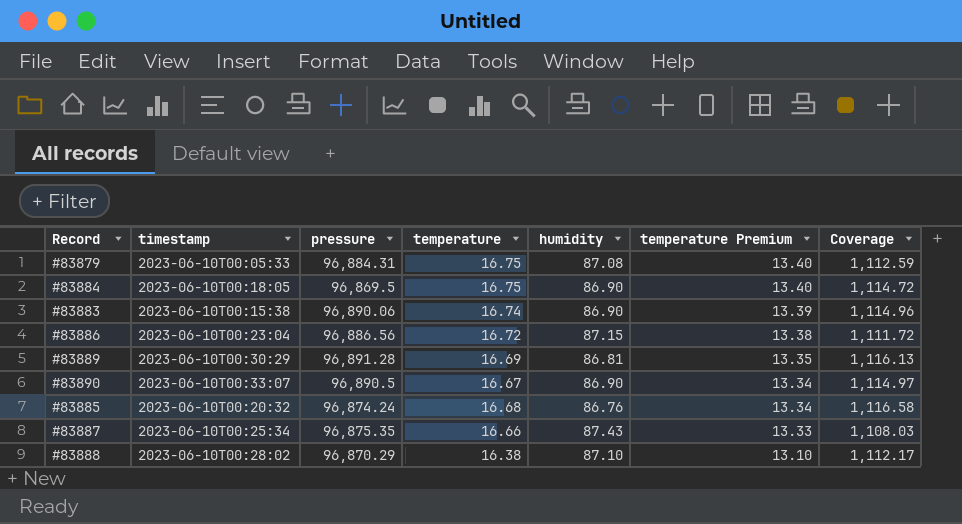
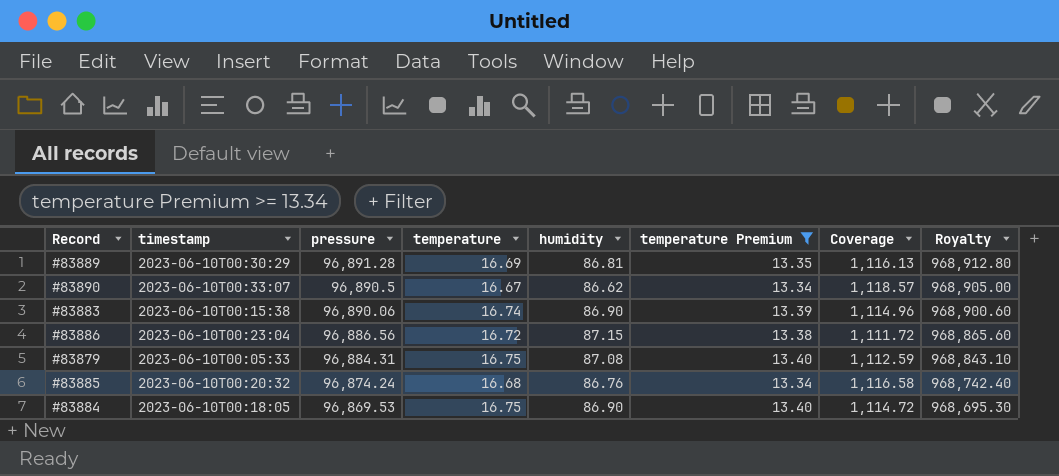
filter: none -> temperature Premium >= 13.34
row order: temperature Premium descending -> pressure descending
column Royalty | formula: none -> [pressure] * 10
#83890 | humidity: 86.90 -> 86.62
#83890 | Coverage: 1,114.97 -> 1,118.57
#83884 | pressure: 96,869.5 -> 96,869.53

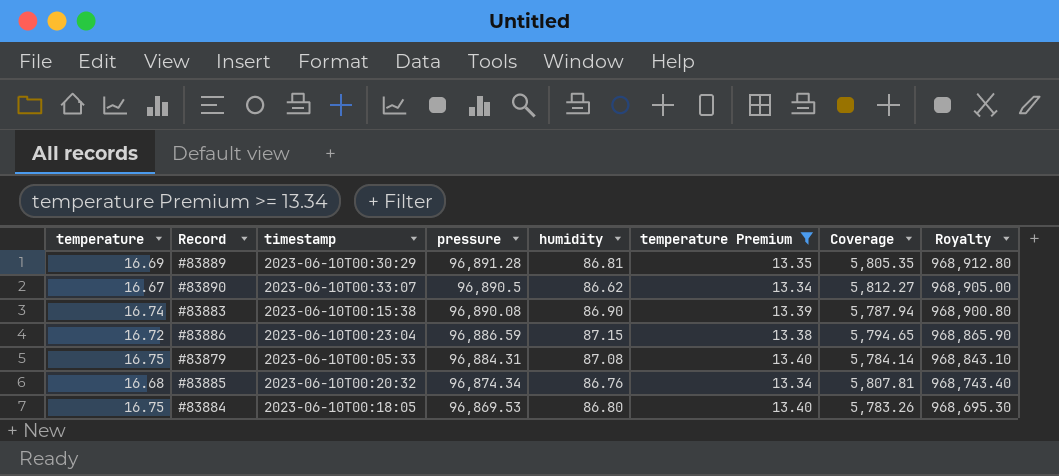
column temperature | position: 4 -> 1
column Coverage | formula: [pressure] / [humidity] -> [pressure] / [temperature]
#83883 | pressure: 96,890.06 -> 96,890.08
#83883 | Royalty: 968,900.60 -> 968,900.80
#83886 | pressure: 96,886.56 -> 96,886.59
#83886 | Royalty: 968,865.60 -> 968,865.90
#83885 | pressure: 96,874.24 -> 96,874.34
#83885 | Royalty: 968,742.40 -> 968,743.40
#83884 | humidity: 86.90 -> 86.80

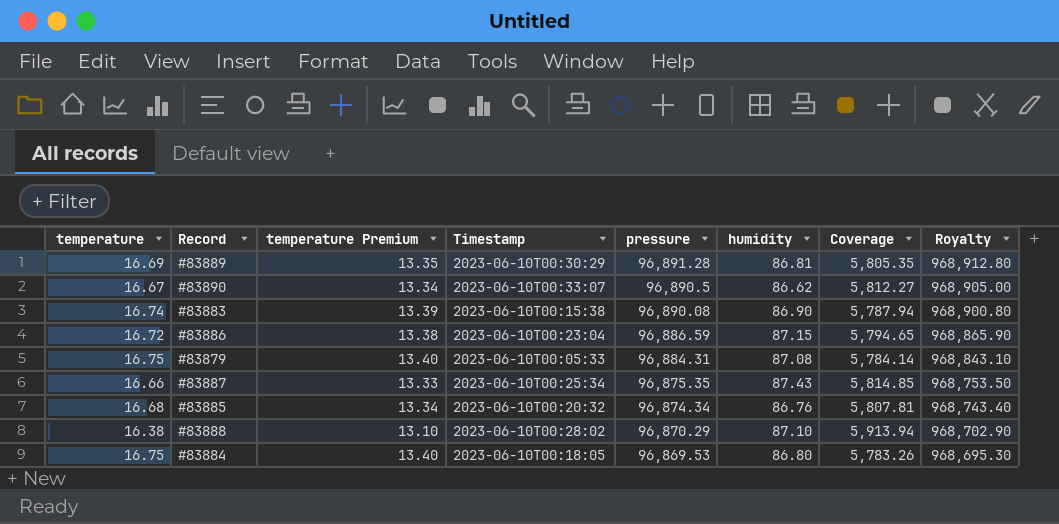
filter: temperature Premium >= 13.34 -> none
column temperature Premium | position: 6 -> 3
column name: timestamp -> Timestamp

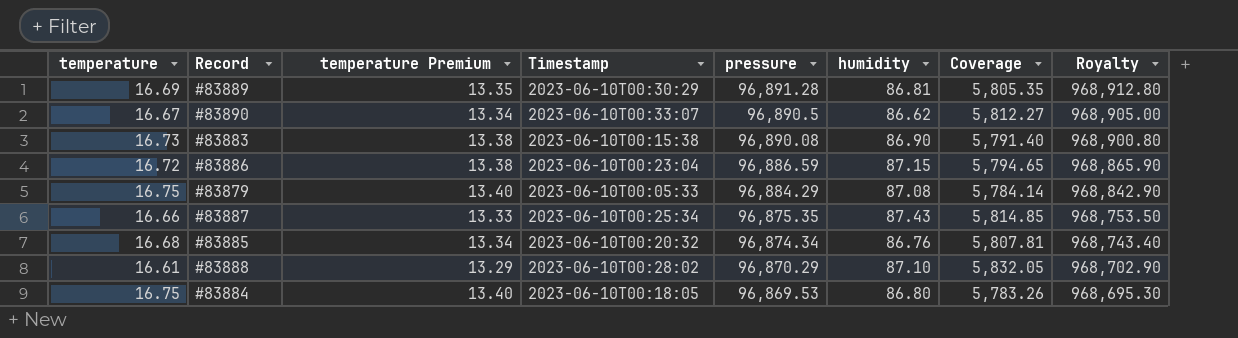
#83883 | temperature: 16.74 -> 16.73
#83883 | temperature Premium: 13.39 -> 13.38
#83883 | Coverage: 5,787.94 -> 5,791.40
#83879 | pressure: 96,884.31 -> 96,884.29
#83879 | Royalty: 968,843.10 -> 968,842.90
#83888 | temperature: 16.38 -> 16.61
#83888 | temperature Premium: 13.10 -> 13.29
#83888 | Coverage: 5,913.94 -> 5,832.05

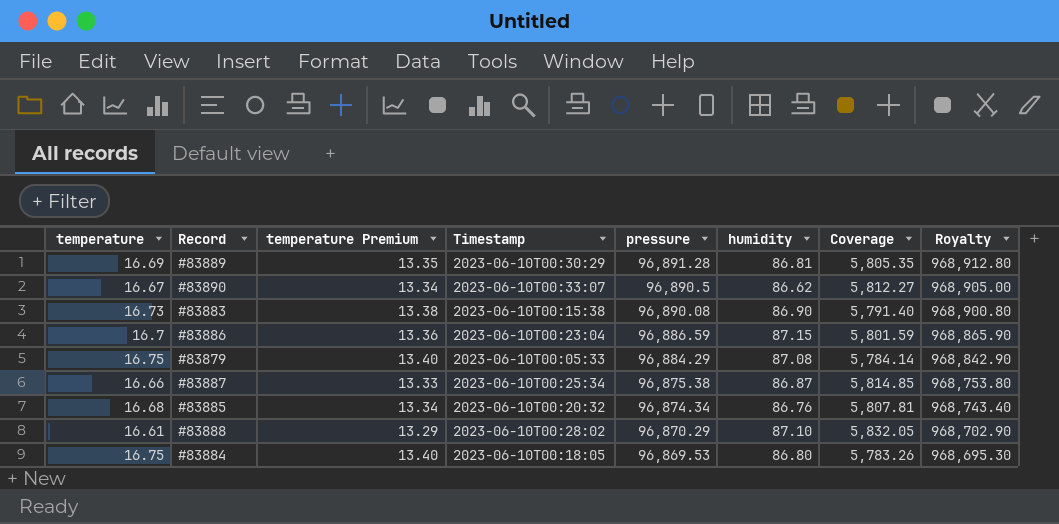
#83886 | temperature: 16.72 -> 16.7
#83886 | temperature Premium: 13.38 -> 13.36
#83886 | Coverage: 5,794.65 -> 5,801.59
#83887 | pressure: 96,875.35 -> 96,875.38
#83887 | humidity: 87.43 -> 86.87
#83887 | Royalty: 968,753.50 -> 968,753.80

